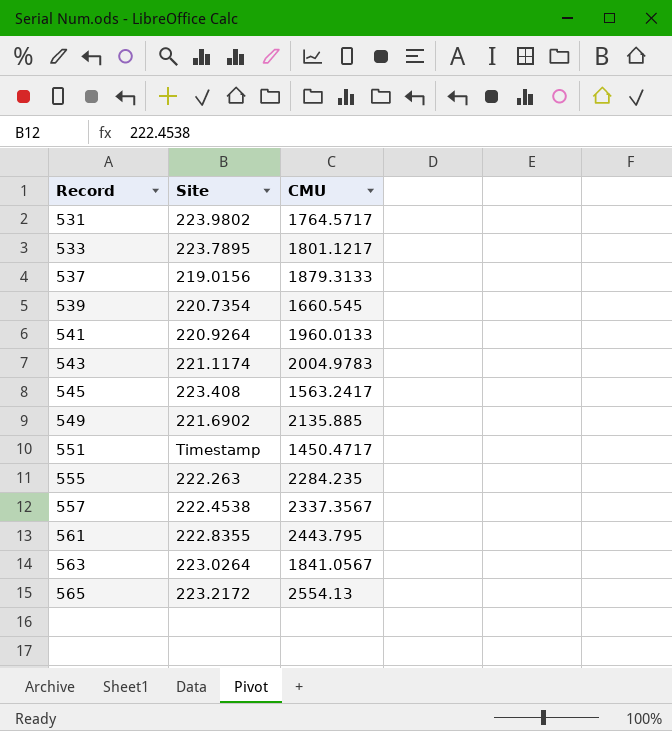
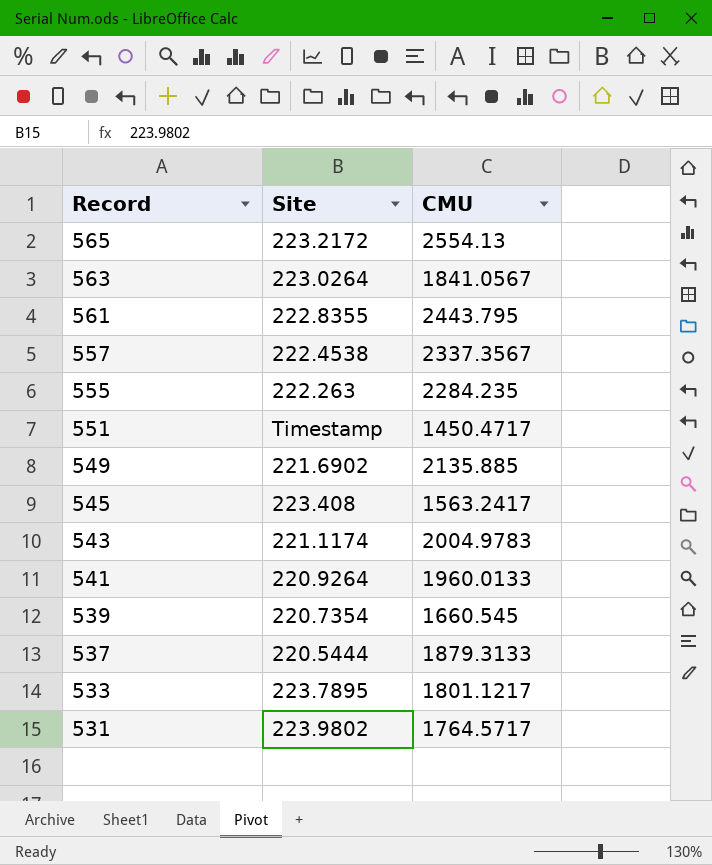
row order: Record ascending -> Record descending
537 | Site: 219.0156 -> 220.5444

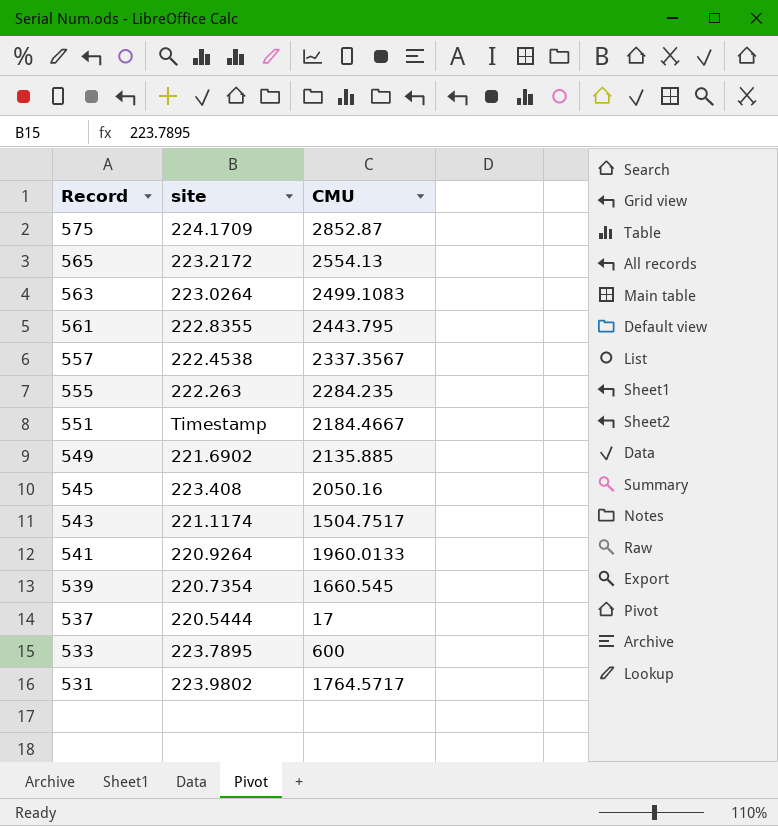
column name: Site -> site
row 575: none -> 224.1709 | 2852.87
563 | CMU: 1841.0567 -> 2499.1083
551 | CMU: 1450.4717 -> 2184.4667
545 | CMU: 1563.2417 -> 2050.16
543 | CMU: 2004.9783 -> 1504.7517
537 | CMU: 1879.3133 -> 17
533 | CMU: 1801.1217 -> 600

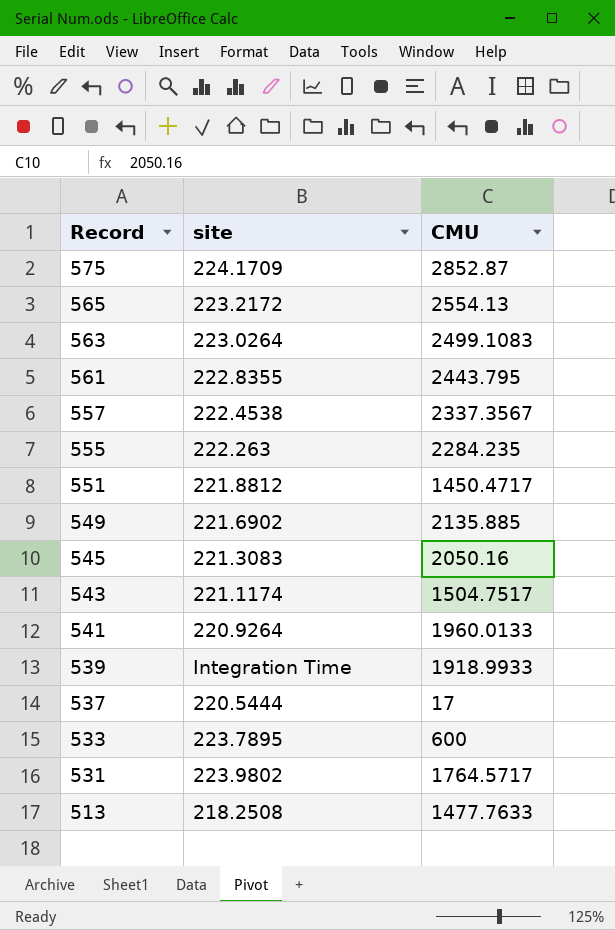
551 | site: Timestamp -> 221.8812
551 | CMU: 2184.4667 -> 1450.4717
545 | site: 223.408 -> 221.3083
539 | site: 220.7354 -> Integration Time
539 | CMU: 1660.545 -> 1918.9933
row 513: none -> 218.2508 | 1477.7633

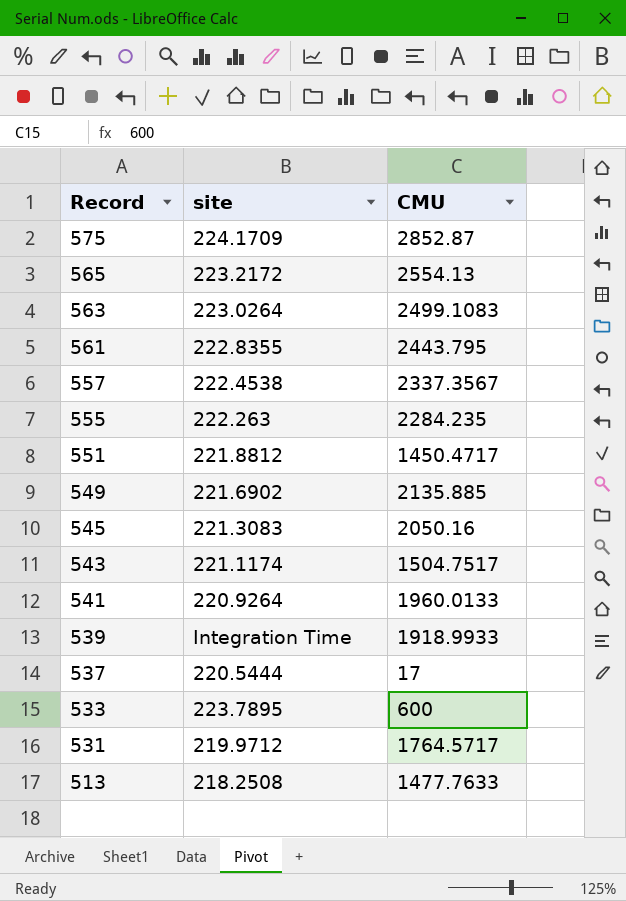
531 | site: 223.9802 -> 219.9712

